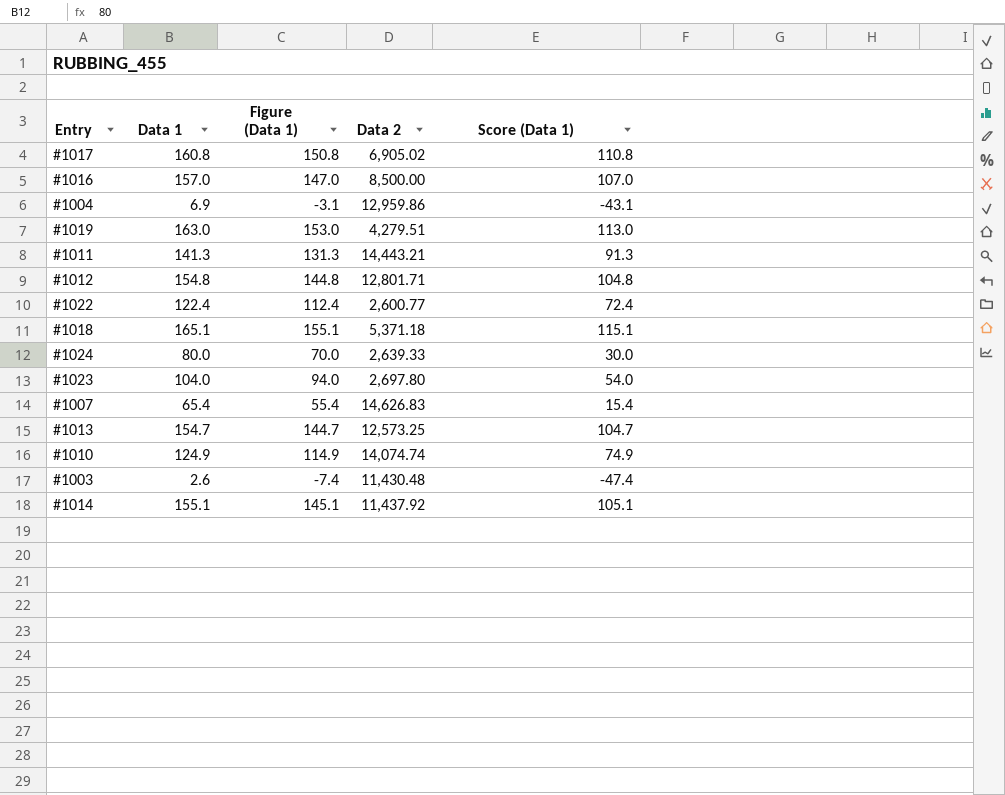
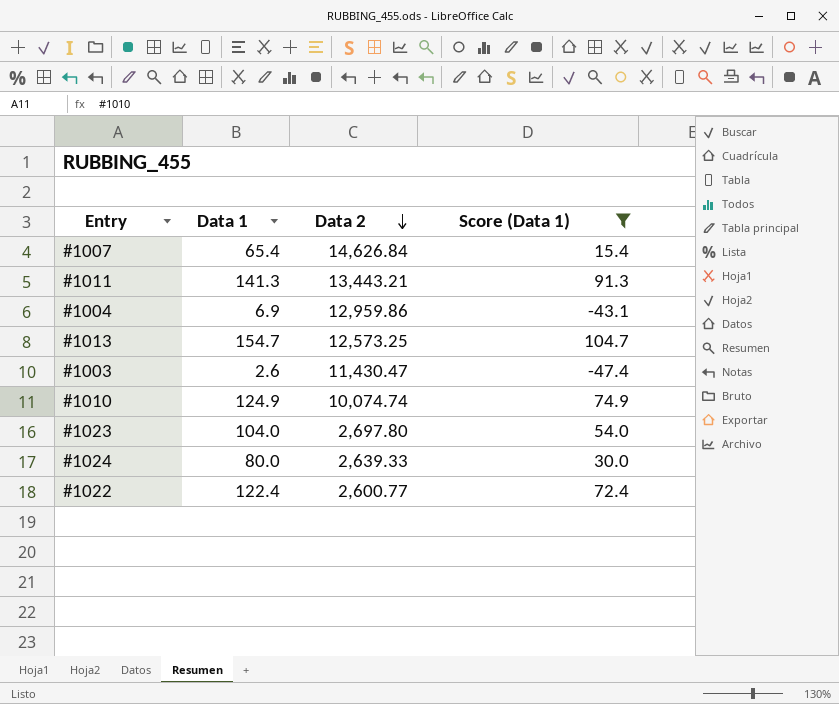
filter: none -> Score (Data 1) <= 104.7
row order: none -> Data 2 descending
column Figure (Data 1) | formula: [Data 1] - 10 -> none
#1007 | Data 2: 14,626.83 -> 14,626.84
#1011 | Data 2: 14,443.21 -> 13,443.21
#1003 | Data 2: 11,430.48 -> 11,430.47
#1010 | Data 2: 14,074.74 -> 10,074.74

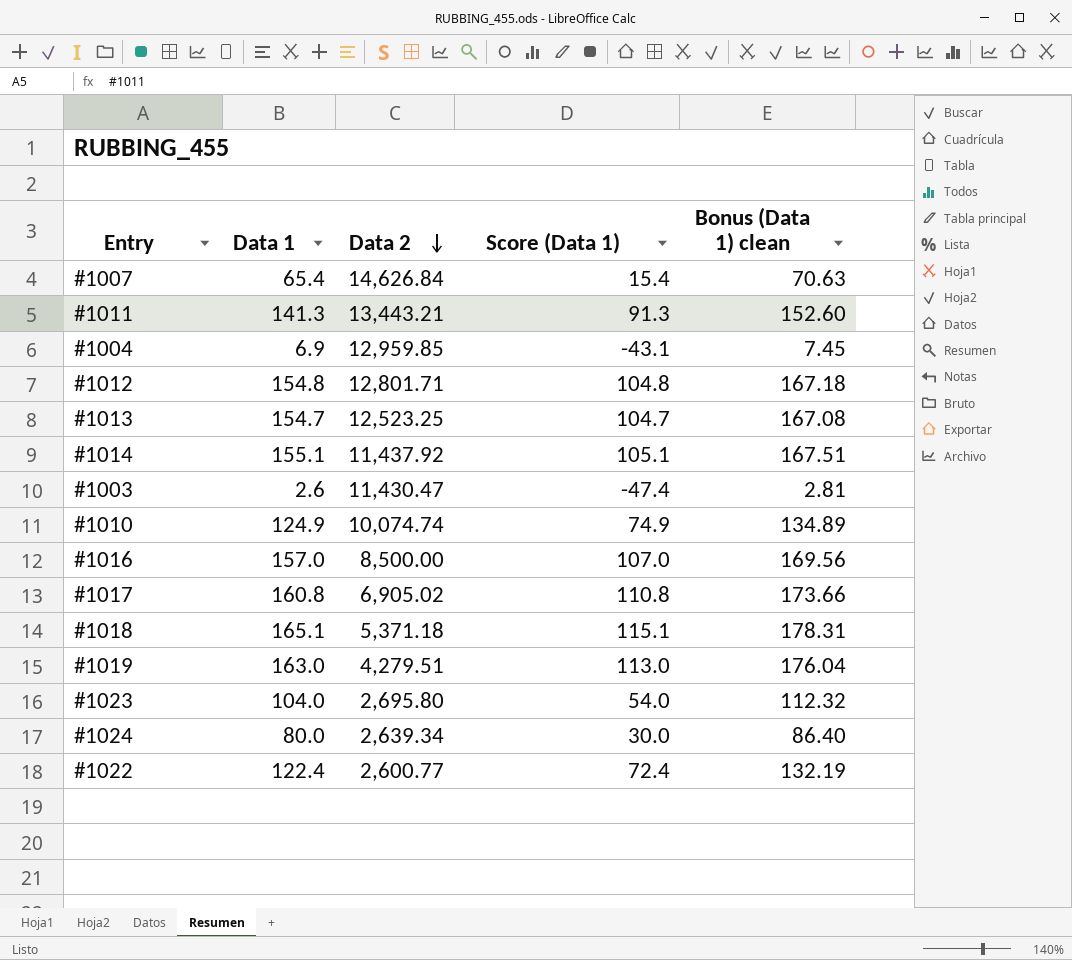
filter: Score (Data 1) <= 104.7 -> none
column Bonus (Data 1) clean | formula: none -> [Data 1] * 1.08
#1004 | Data 2: 12,959.86 -> 12,959.85
#1013 | Data 2: 12,573.25 -> 12,523.25
#1023 | Data 2: 2,697.80 -> 2,695.80
#1024 | Data 2: 2,639.33 -> 2,639.34

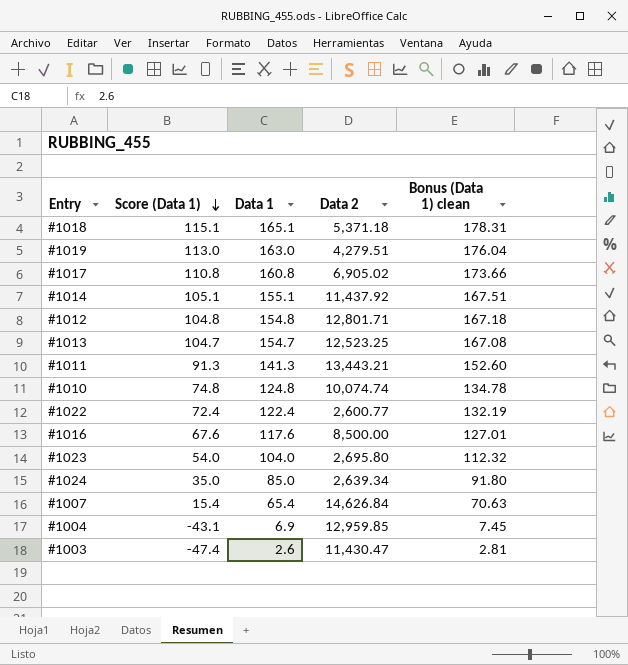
row order: Data 2 descending -> Score (Data 1) descending
column Score (Data 1) | position: 4 -> 2
#1010 | Score (Data 1): 74.9 -> 74.8
#1010 | Data 1: 124.9 -> 124.8
#1010 | Bonus (Data 1) clean: 134.89 -> 134.78
#1016 | Score (Data 1): 107.0 -> 67.6
#1016 | Data 1: 157.0 -> 117.6
#1016 | Bonus (Data 1) clean: 169.56 -> 127.01
#1024 | Score (Data 1): 30.0 -> 35.0
#1024 | Data 1: 80.0 -> 85.0
#1024 | Bonus (Data 1) clean: 86.40 -> 91.80

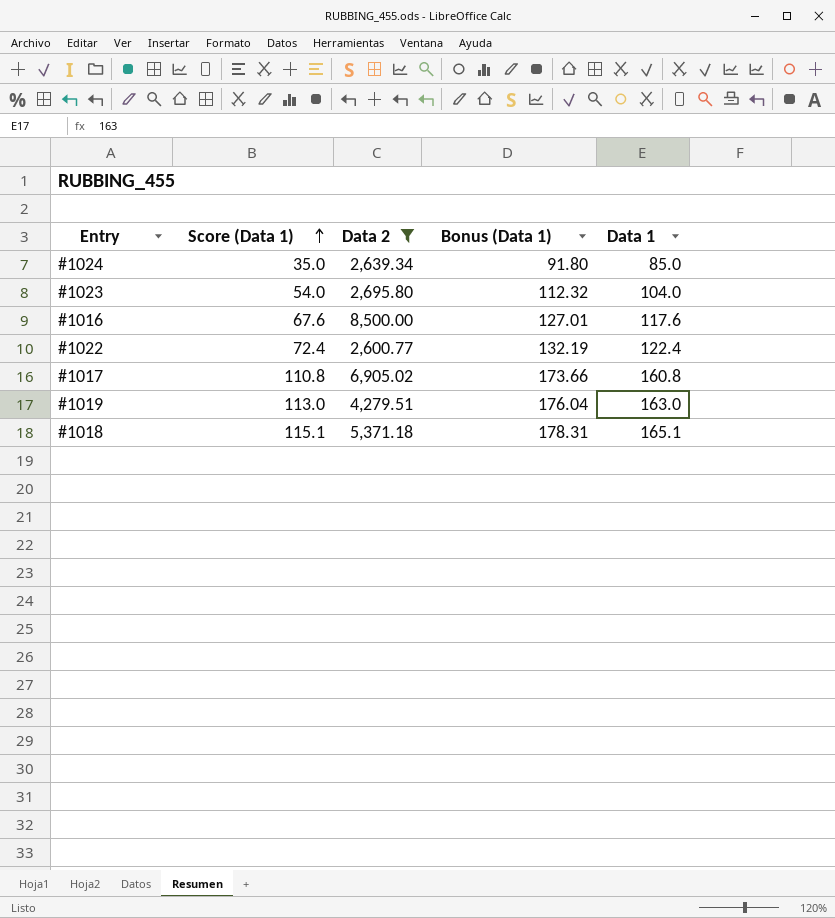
filter: none -> Data 2 <= 8,500.00
row order: Score (Data 1) descending -> Score (Data 1) ascending
column name: Bonus (Data 1) clean -> Bonus (Data 1)
column Data 1 | position: 3 -> 5

